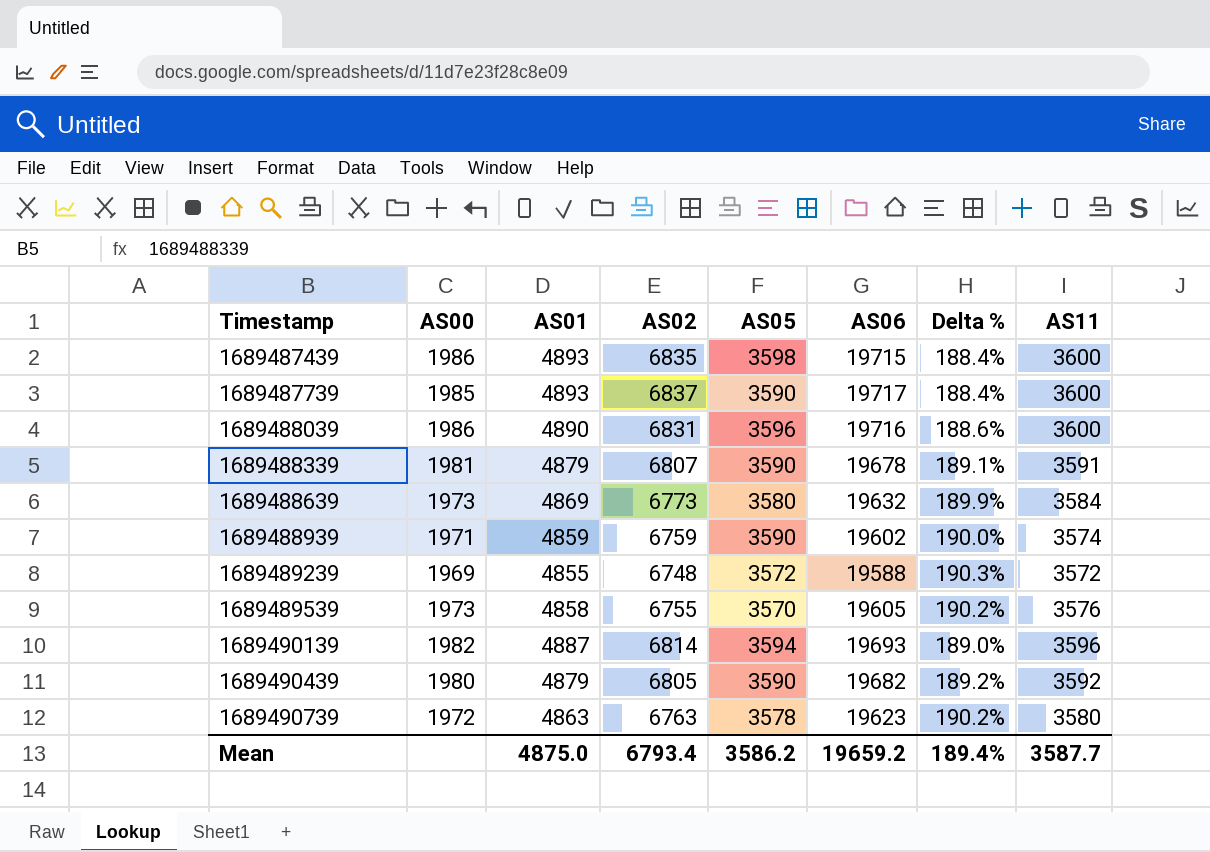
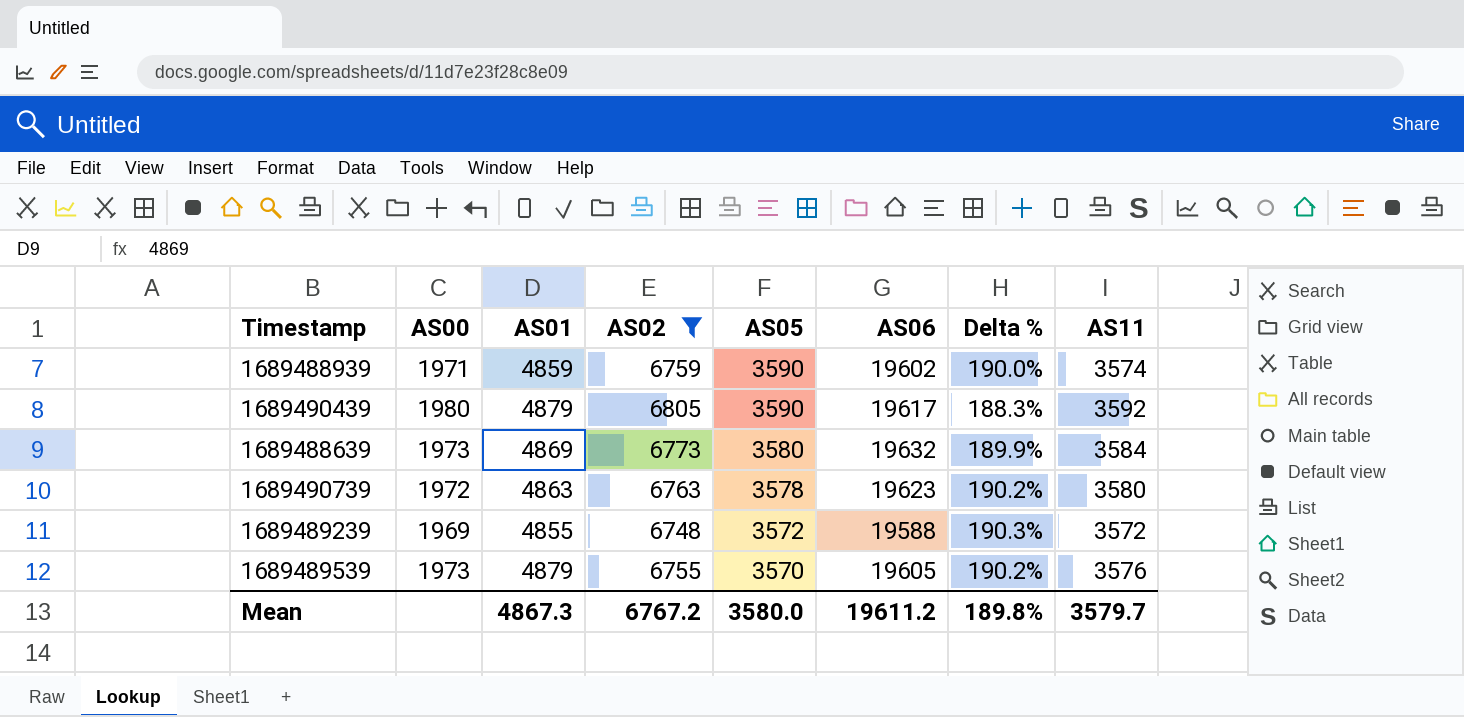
filter: none -> AS02 <= 6805
row order: Timestamp ascending -> AS05 descending
1689490439 | AS06: 19682 -> 19617
1689490439 | Delta %: 189.2% -> 188.3%
1689489539 | AS01: 4858 -> 4879
Mean | AS01: 4875.0 -> 4867.3
Mean | AS02: 6793.4 -> 6767.2
Mean | AS05: 3586.2 -> 3580.0
Mean | AS06: 19659.2 -> 19611.2
Mean | Delta %: 189.4% -> 189.8%
Mean | AS11: 3587.7 -> 3579.7

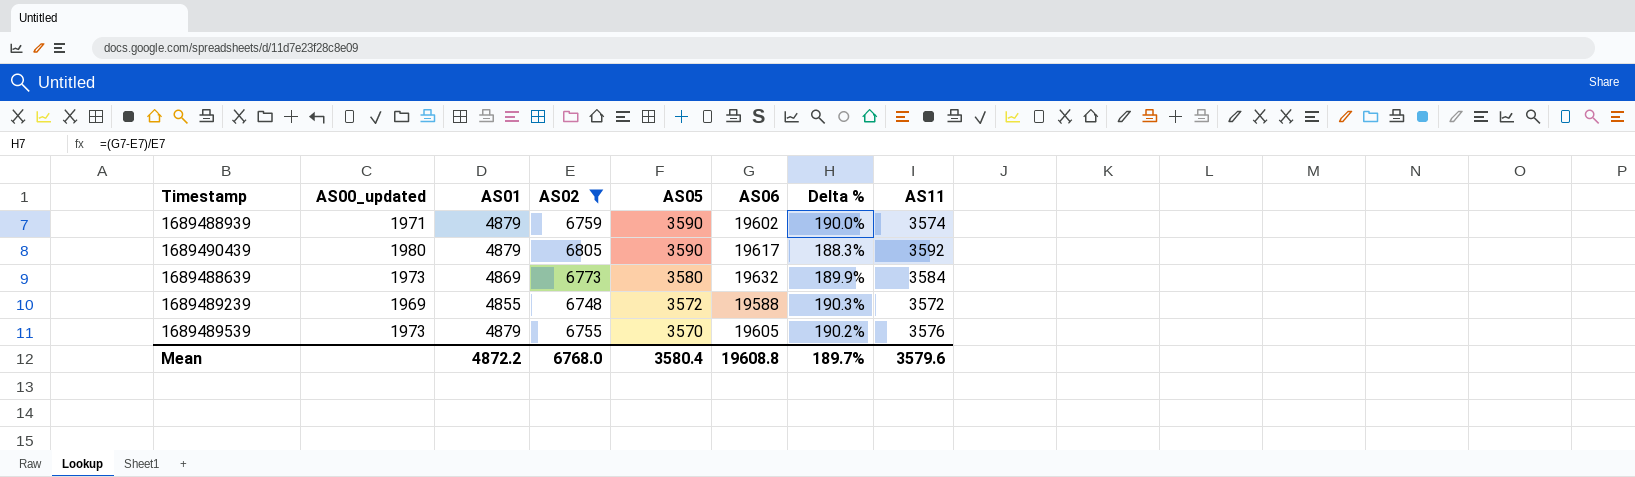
column name: AS00 -> AS00_updated
row 1689490739: 1972 | 4863 | 6763 | 3578 | 19623 | 190.2% | 3580 -> none
1689488939 | AS01: 4859 -> 4879
Mean | AS01: 4867.3 -> 4872.2
Mean | AS02: 6767.2 -> 6768.0
Mean | AS05: 3580.0 -> 3580.4
Mean | AS06: 19611.2 -> 19608.8
Mean | Delta %: 189.8% -> 189.7%
Mean | AS11: 3579.7 -> 3579.6

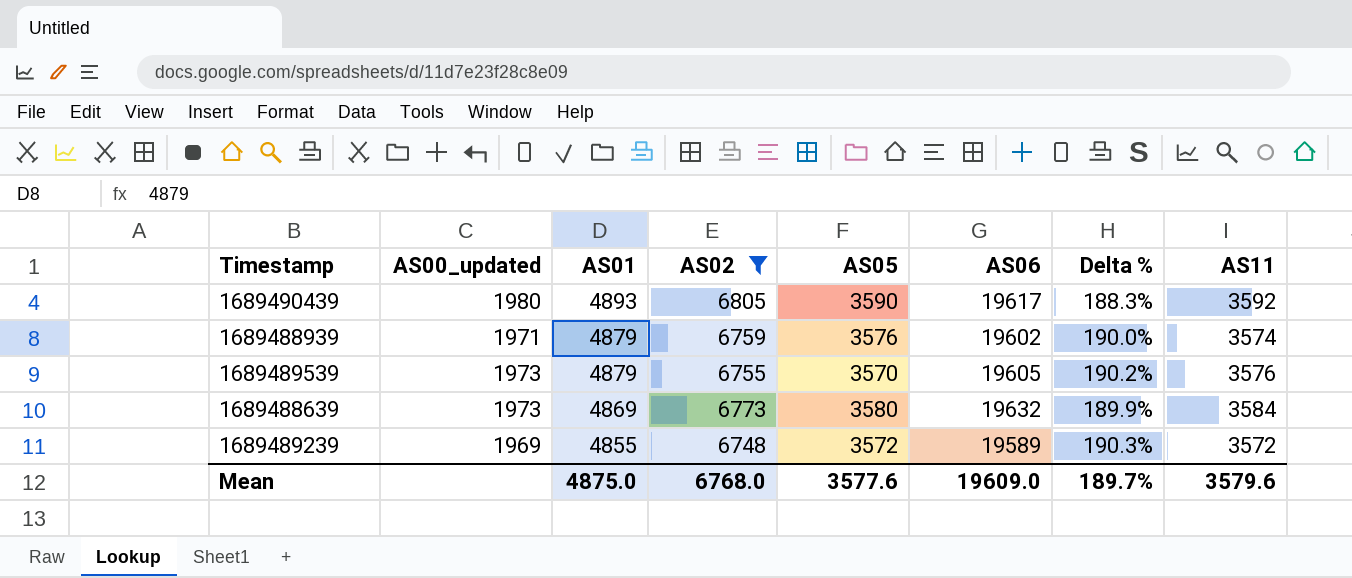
row order: AS05 descending -> AS01 descending
1689490439 | AS01: 4879 -> 4893
1689488939 | AS05: 3590 -> 3576
1689489239 | AS06: 19588 -> 19589
Mean | AS01: 4872.2 -> 4875.0
Mean | AS05: 3580.4 -> 3577.6
Mean | AS06: 19608.8 -> 19609.0

